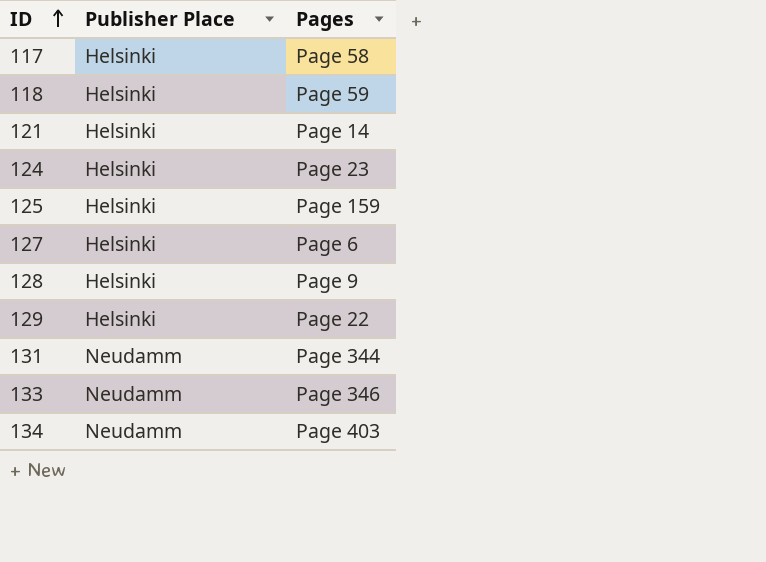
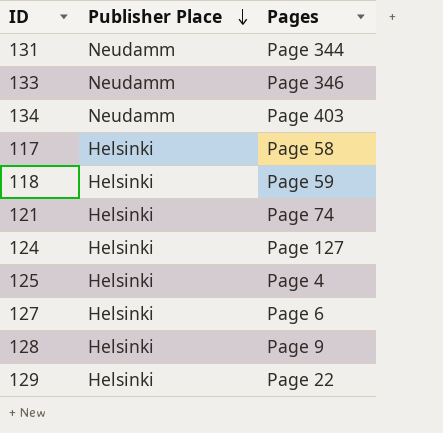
row order: ID ascending -> Publisher Place descending
121 | Pages: Page 14 -> Page 74
124 | Pages: Page 23 -> Page 127
125 | Pages: Page 159 -> Page 4

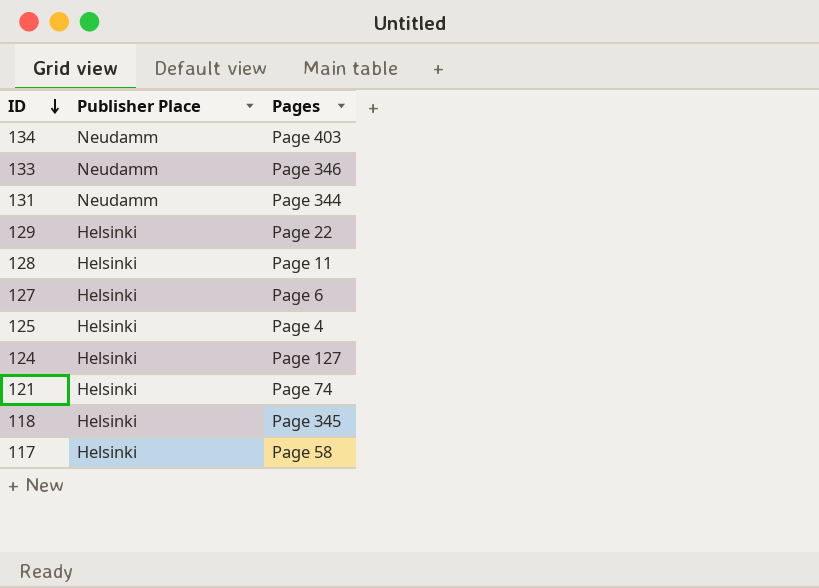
row order: Publisher Place descending -> ID descending
128 | Pages: Page 9 -> Page 11
118 | Pages: Page 59 -> Page 345

